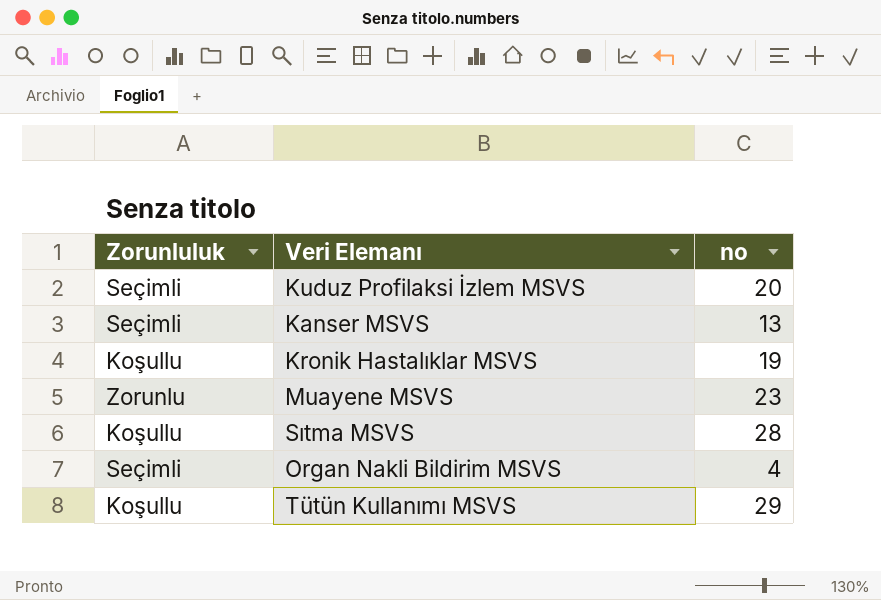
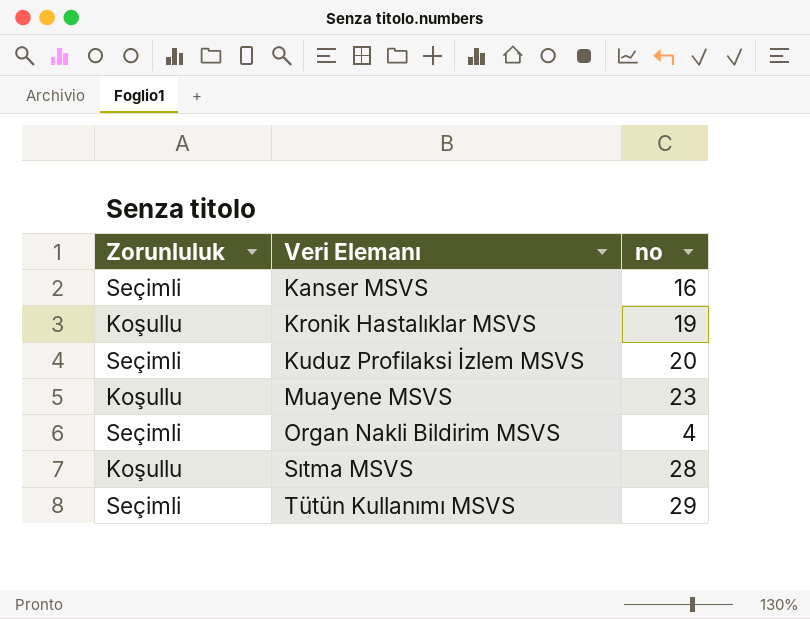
row order: none -> Veri Elemanı ascending
Kanser MSVS | no: 13 -> 16
Muayene MSVS | Zorunluluk: Zorunlu -> Koşullu
Tütün Kullanımı MSVS | Zorunluluk: Koşullu -> Seçimli

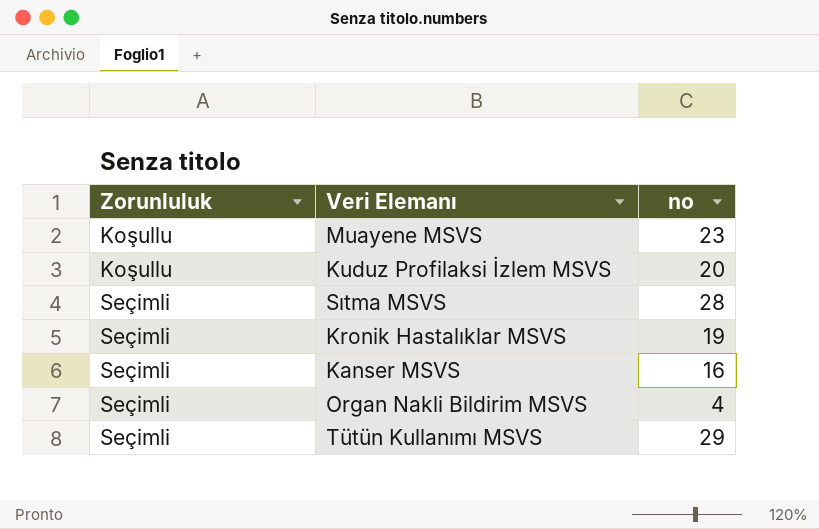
row order: Veri Elemanı ascending -> Zorunluluk ascending
Kuduz Profilaksi İzlem MSVS | Zorunluluk: Seçimli -> Koşullu
Sıtma MSVS | Zorunluluk: Koşullu -> Seçimli
Kronik Hastalıklar MSVS | Zorunluluk: Koşullu -> Seçimli

